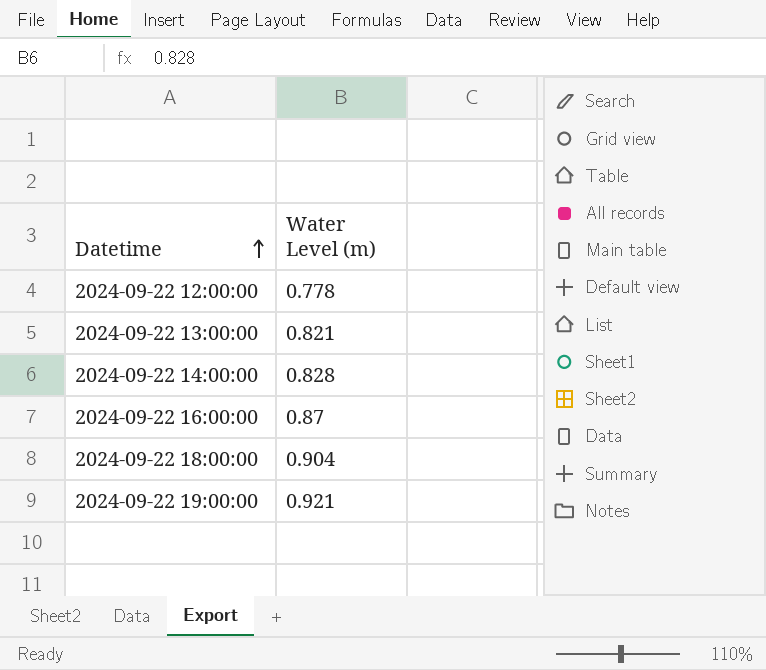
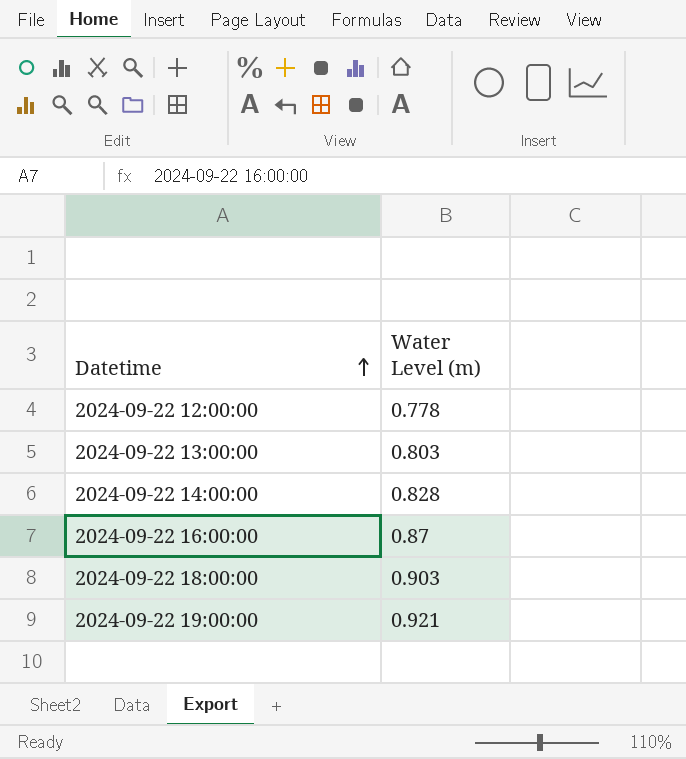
2024-09-22 13:00:00 | Water Level (m): 0.821 -> 0.803
2024-09-22 18:00:00 | Water Level (m): 0.904 -> 0.903

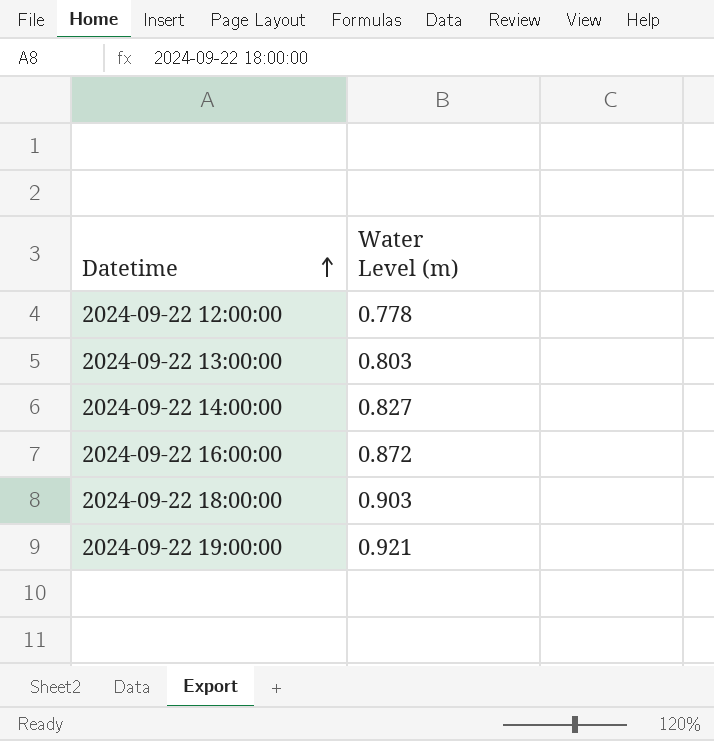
2024-09-22 14:00:00 | Water Level (m): 0.828 -> 0.827
2024-09-22 16:00:00 | Water Level (m): 0.87 -> 0.872

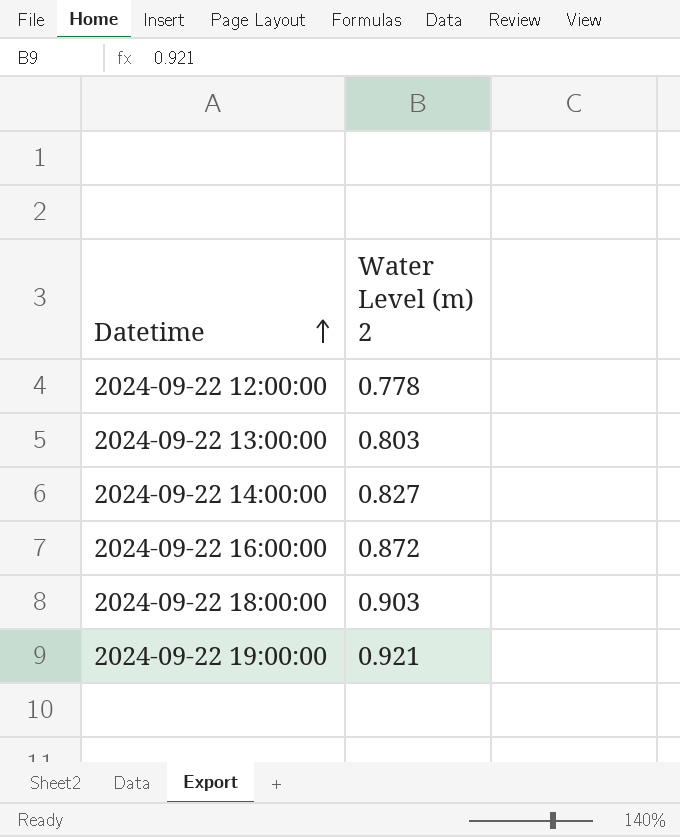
column name: Water Level (m) -> Water Level (m) 2

